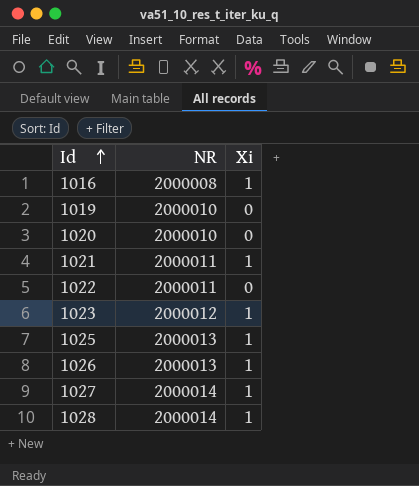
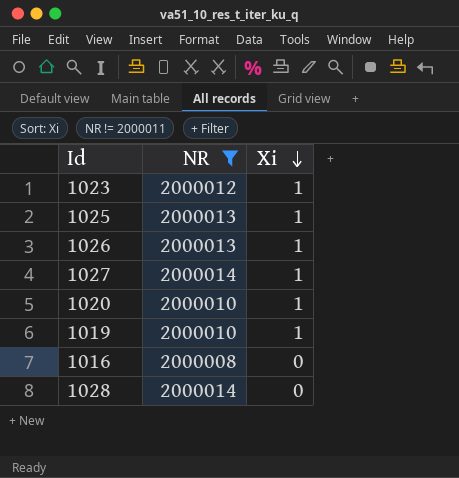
filter: none -> NR != 2000011
row order: Id ascending -> Xi descending
1020 | Xi: 0 -> 1
1019 | Xi: 0 -> 1
1016 | Xi: 1 -> 0
1028 | Xi: 1 -> 0

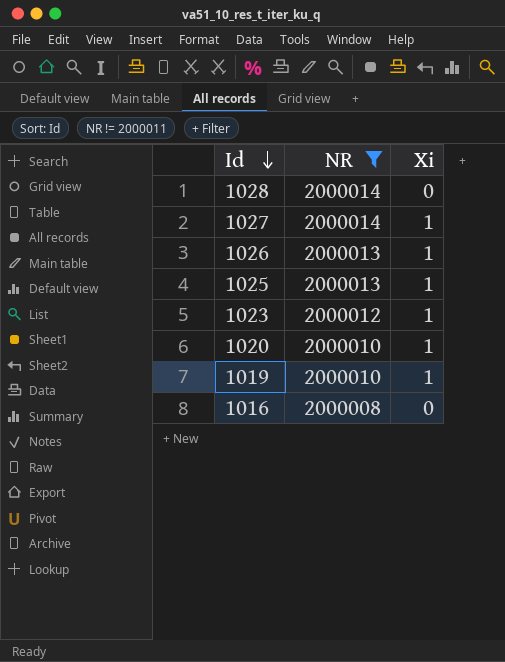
row order: Xi descending -> Id descending

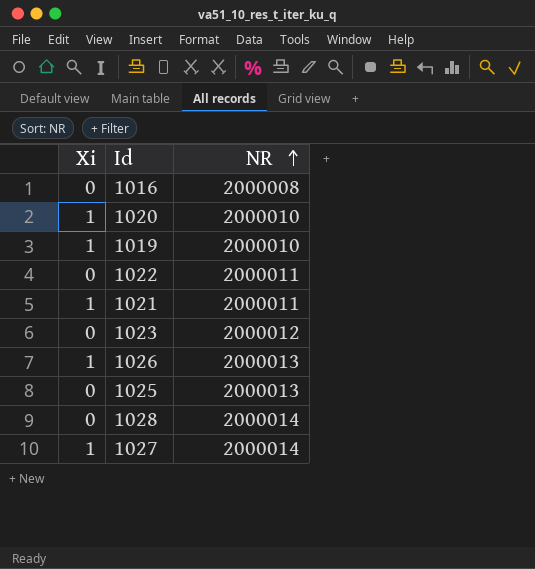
filter: NR != 2000011 -> none
row order: Id descending -> NR ascending
column Xi | position: 3 -> 1
1023 | Xi: 1 -> 0
1025 | Xi: 1 -> 0

